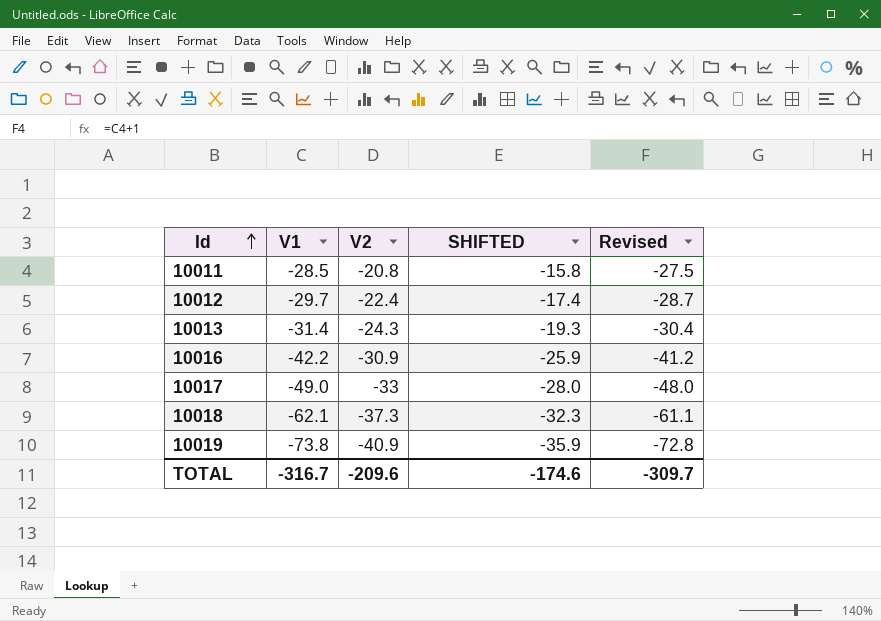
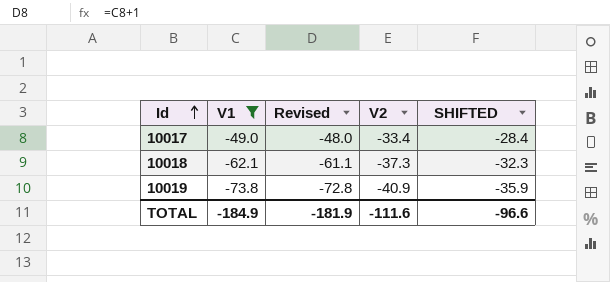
filter: none -> V1 <= -49.0
column Revised | position: 5 -> 3
10017 | V2: -33 -> -33.4
10017 | SHIFTED: -28.0 -> -28.4
TOTAL | V1: -316.7 -> -184.9
TOTAL | Revised: -309.7 -> -181.9
TOTAL | V2: -209.6 -> -111.6
TOTAL | SHIFTED: -174.6 -> -96.6

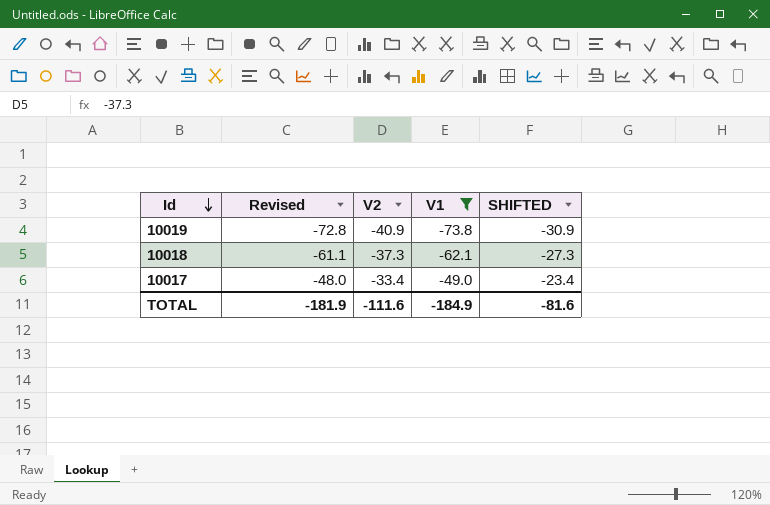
row order: Id ascending -> Id descending
column V1 | position: 2 -> 4
column SHIFTED | formula: [V2] + 5 -> [V2] + 10
TOTAL | SHIFTED: -96.6 -> -81.6

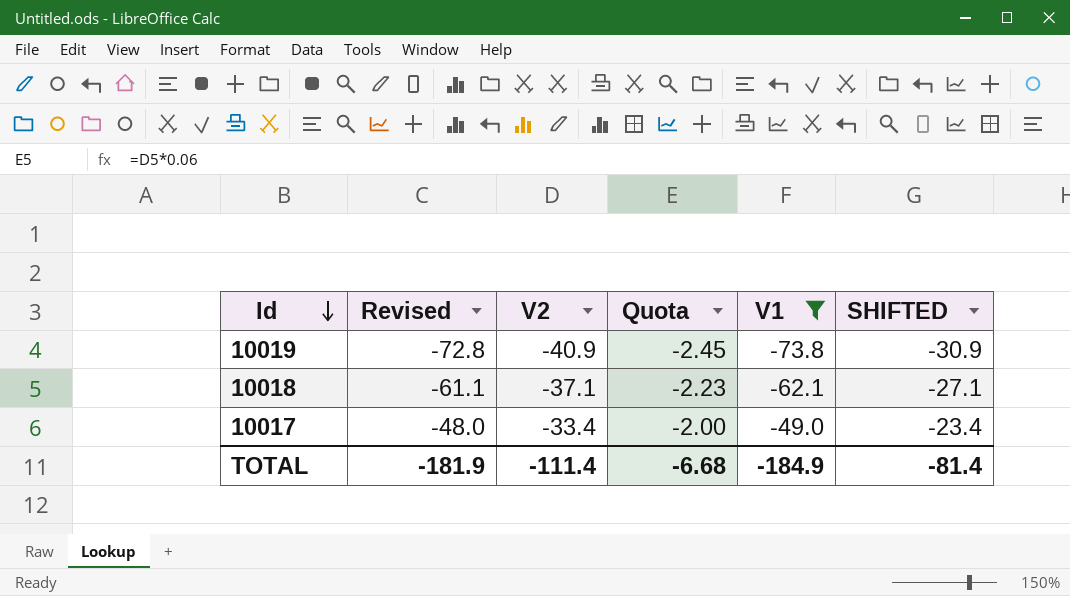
column Quota | formula: none -> [V2] * 0.06
10018 | V2: -37.3 -> -37.1
10018 | SHIFTED: -27.3 -> -27.1
TOTAL | V2: -111.6 -> -111.4
TOTAL | SHIFTED: -81.6 -> -81.4

